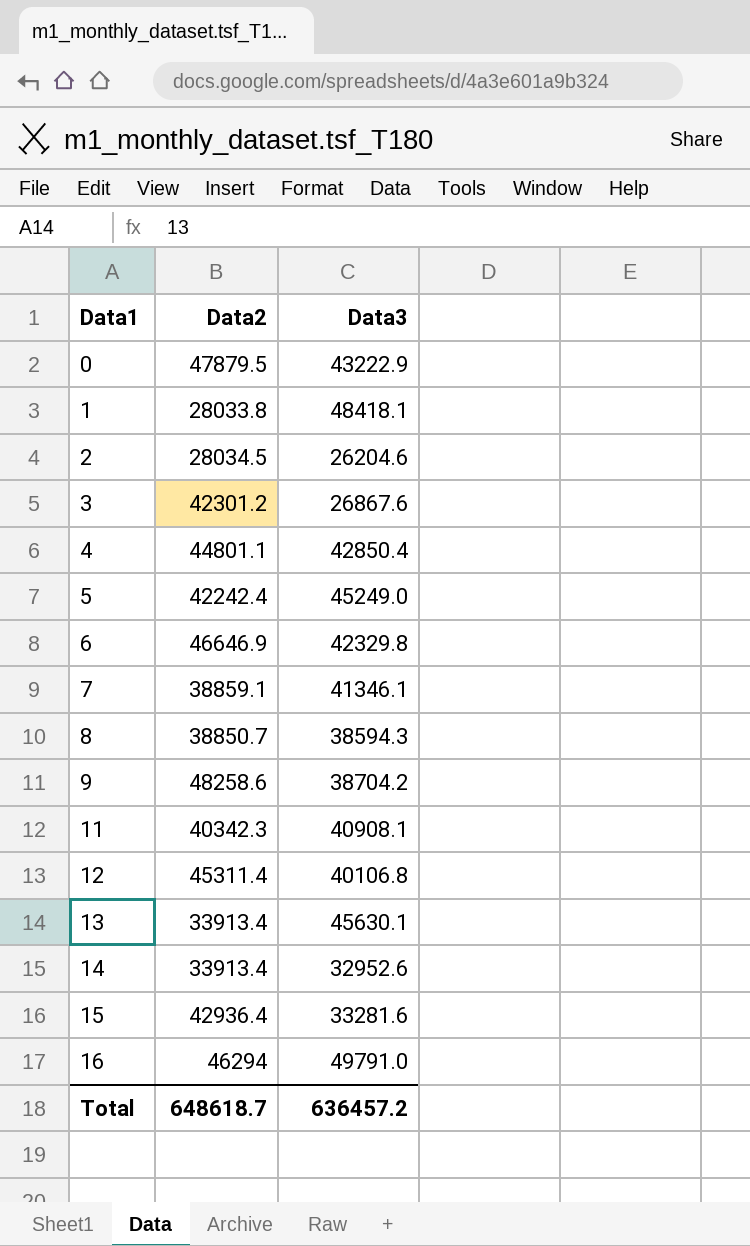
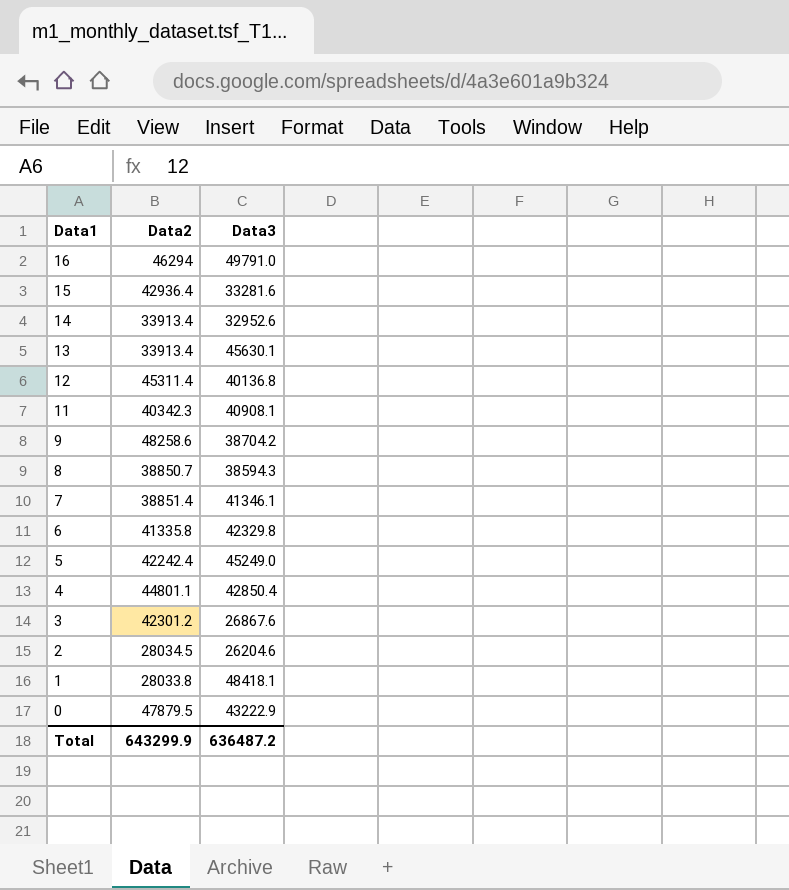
row order: Data1 ascending -> Data1 descending
12 | Data3: 40106.8 -> 40136.8
7 | Data2: 38859.1 -> 38851.4
6 | Data2: 46646.9 -> 41335.8
Total | Data2: 648618.7 -> 643299.9
Total | Data3: 636457.2 -> 636487.2

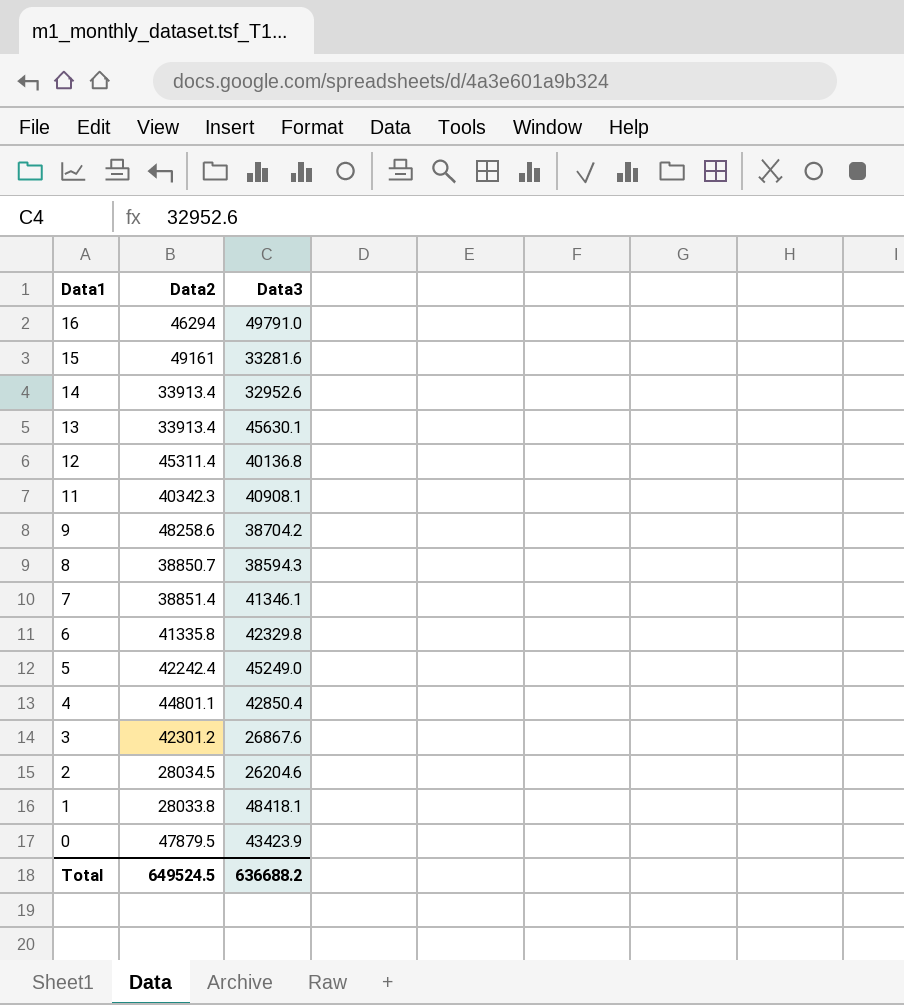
15 | Data2: 42936.4 -> 49161
0 | Data3: 43222.9 -> 43423.9
Total | Data2: 643299.9 -> 649524.5
Total | Data3: 636487.2 -> 636688.2

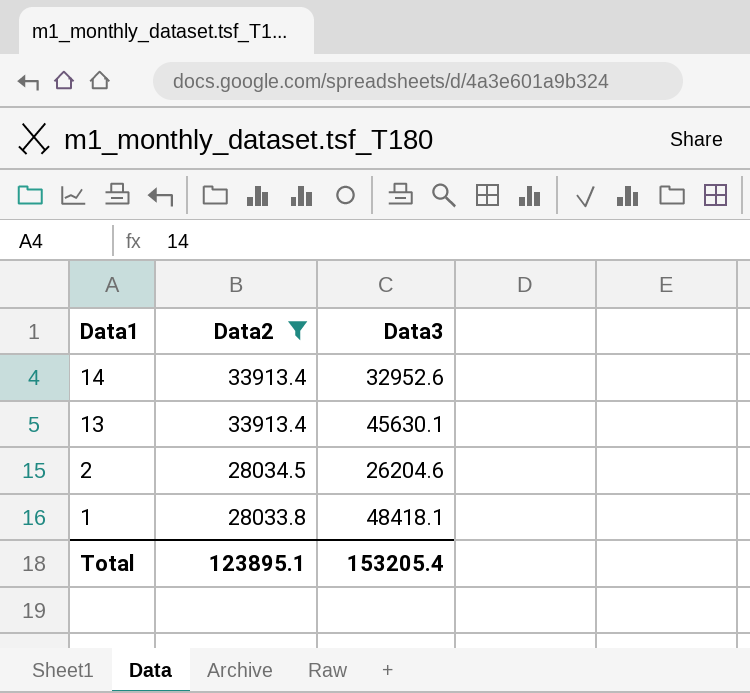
filter: none -> Data2 <= 33913.4
Total | Data2: 649524.5 -> 123895.1
Total | Data3: 636688.2 -> 153205.4

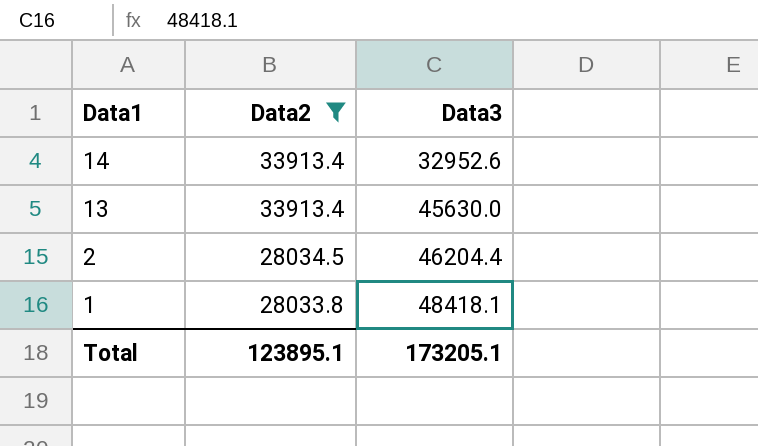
13 | Data3: 45630.1 -> 45630.0
2 | Data3: 26204.6 -> 46204.4
Total | Data3: 153205.4 -> 173205.1

